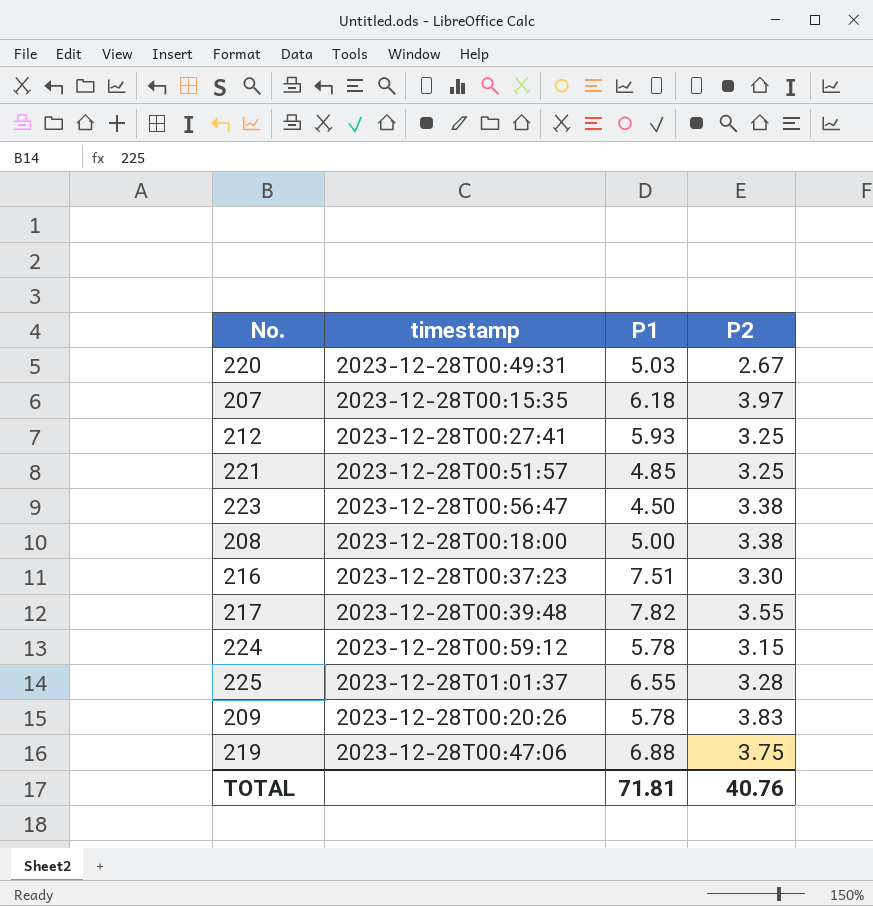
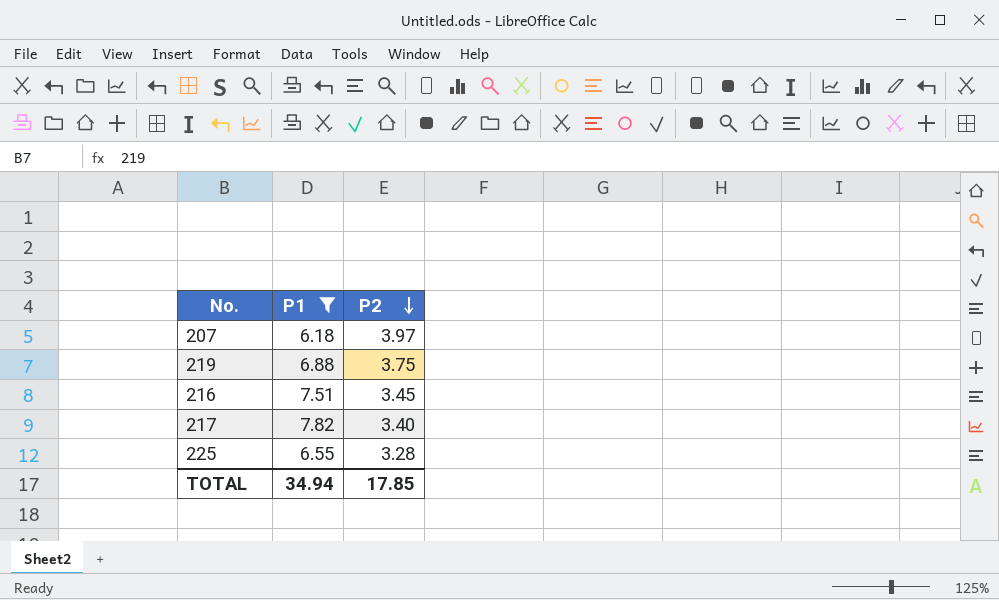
filter: none -> P1 >= 6.18
row order: none -> P2 descending
column timestamp | position: 2 -> none
216 | P2: 3.30 -> 3.45
217 | P2: 3.55 -> 3.40
TOTAL | P1: 71.81 -> 34.94
TOTAL | P2: 40.76 -> 17.85

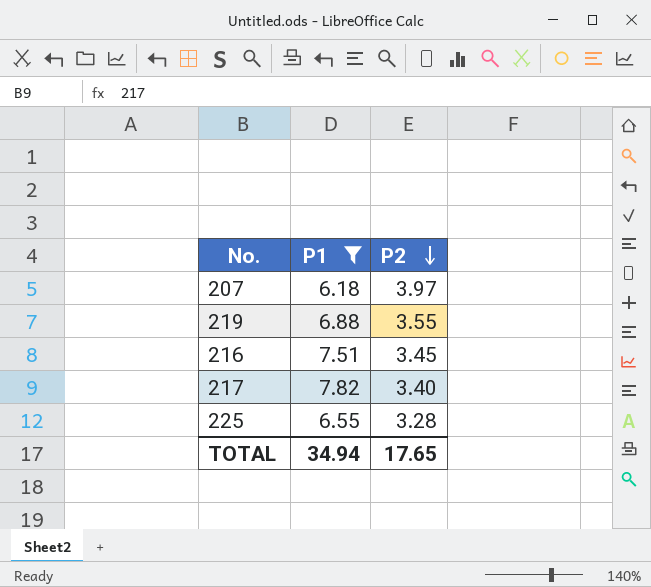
219 | P2: 3.75 -> 3.55
TOTAL | P2: 17.85 -> 17.65

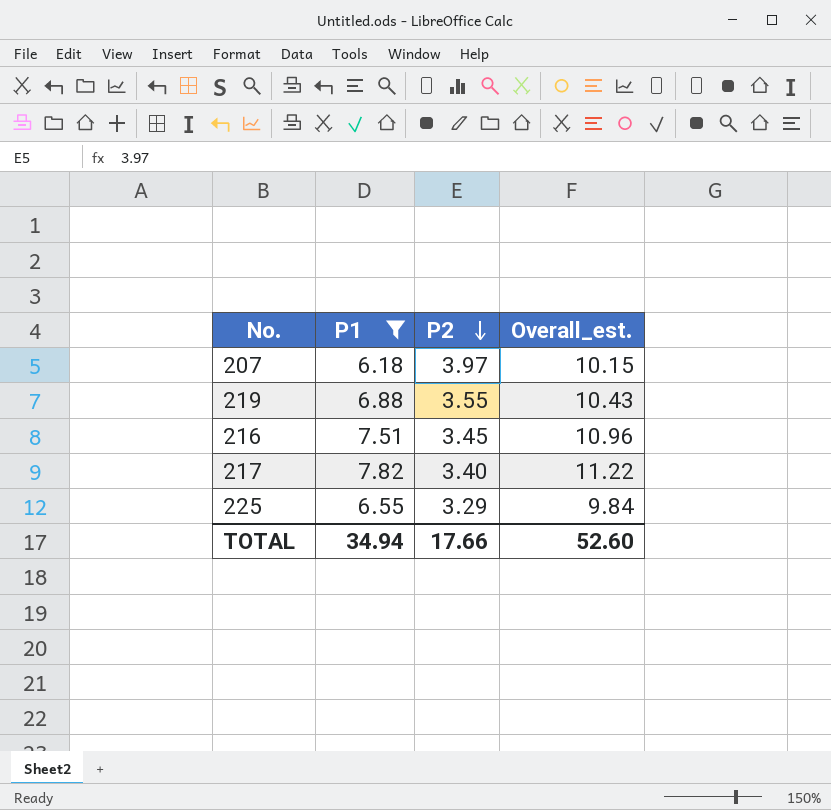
column Overall_est. | formula: none -> [P1] + [P2]
225 | P2: 3.28 -> 3.29
TOTAL | P2: 17.65 -> 17.66

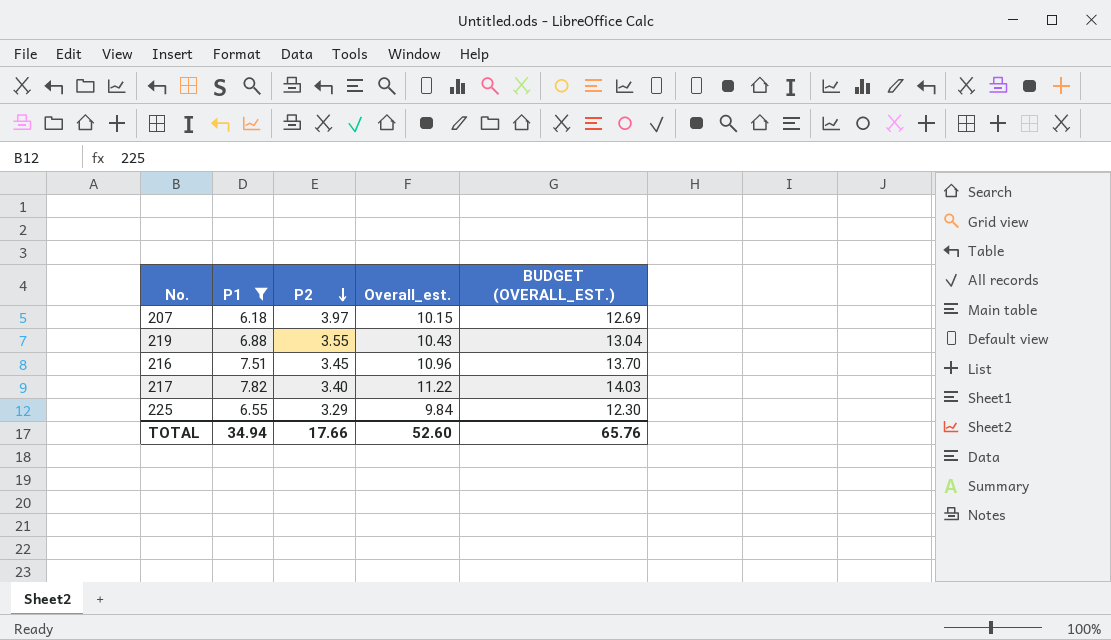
column BUDGET (OVERALL_EST.) | formula: none -> [Overall_est.] * 1.25

